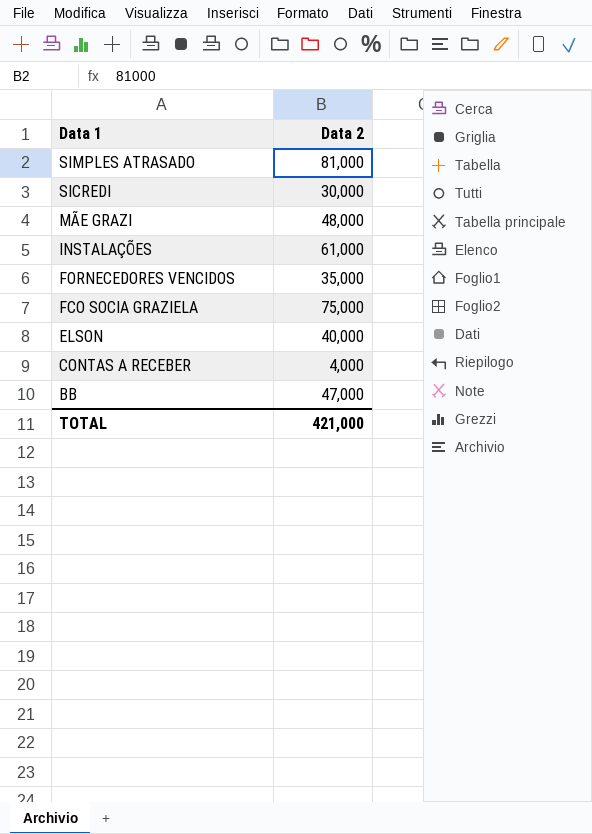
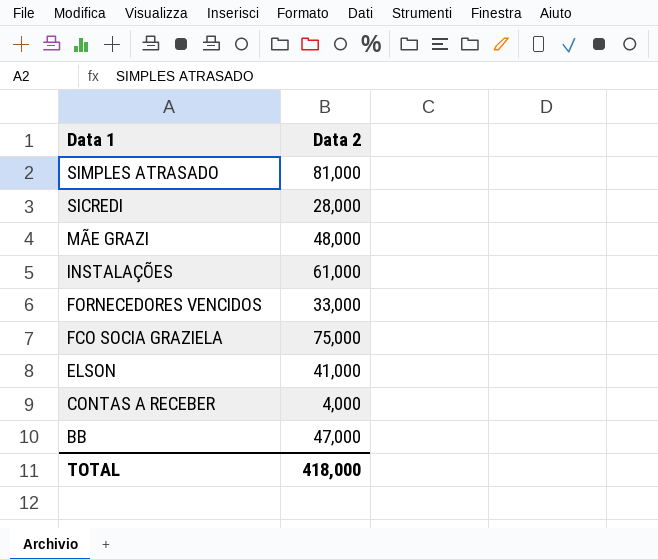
SICREDI | Data 2: 30,000 -> 28,000
FORNECEDORES VENCIDOS | Data 2: 35,000 -> 33,000
ELSON | Data 2: 40,000 -> 41,000
TOTAL | Data 2: 421,000 -> 418,000

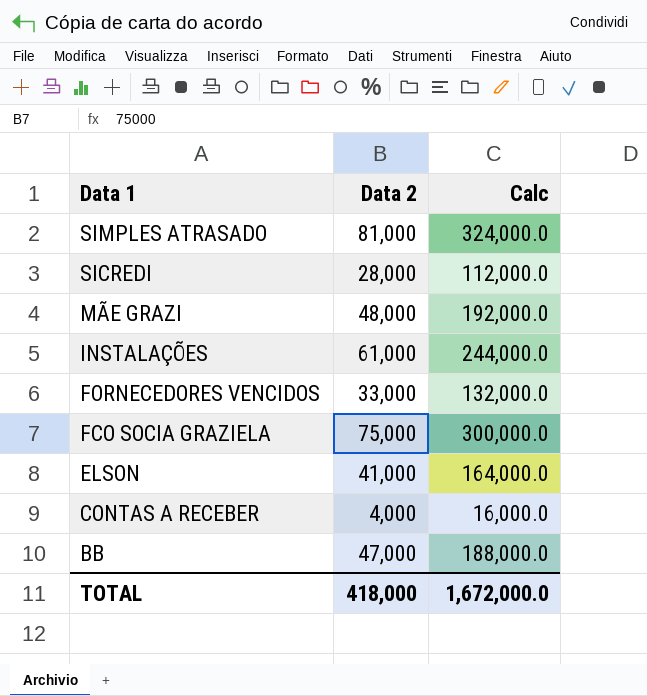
column Calc | formula: none -> [Data 2] * 4

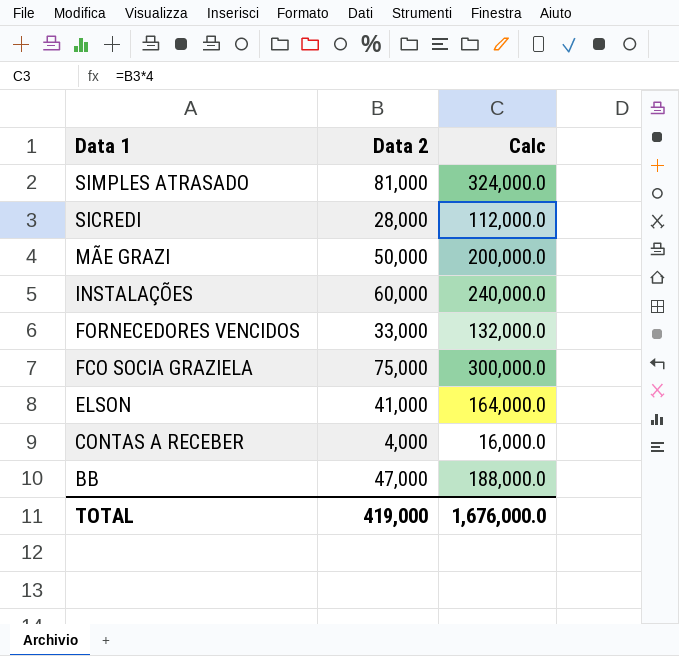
MÃE GRAZI | Data 2: 48,000 -> 50,000
MÃE GRAZI | Calc: 192,000.0 -> 200,000.0
INSTALAÇÕES | Data 2: 61,000 -> 60,000
INSTALAÇÕES | Calc: 244,000.0 -> 240,000.0
TOTAL | Data 2: 418,000 -> 419,000
TOTAL | Calc: 1,672,000.0 -> 1,676,000.0

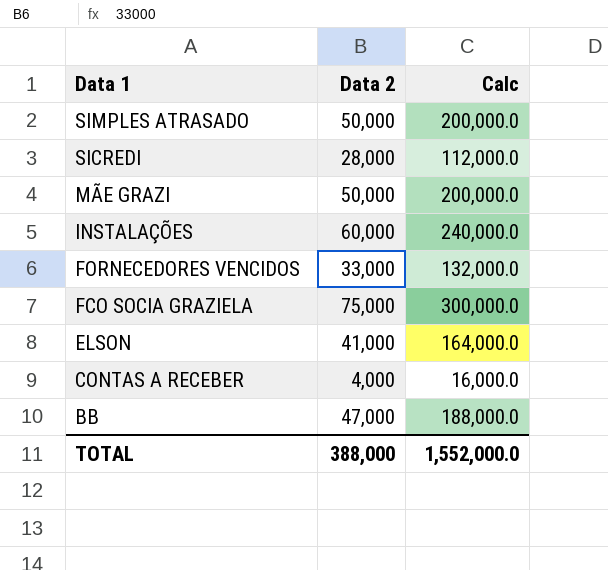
SIMPLES ATRASADO | Data 2: 81,000 -> 50,000
SIMPLES ATRASADO | Calc: 324,000.0 -> 200,000.0
TOTAL | Data 2: 419,000 -> 388,000
TOTAL | Calc: 1,676,000.0 -> 1,552,000.0

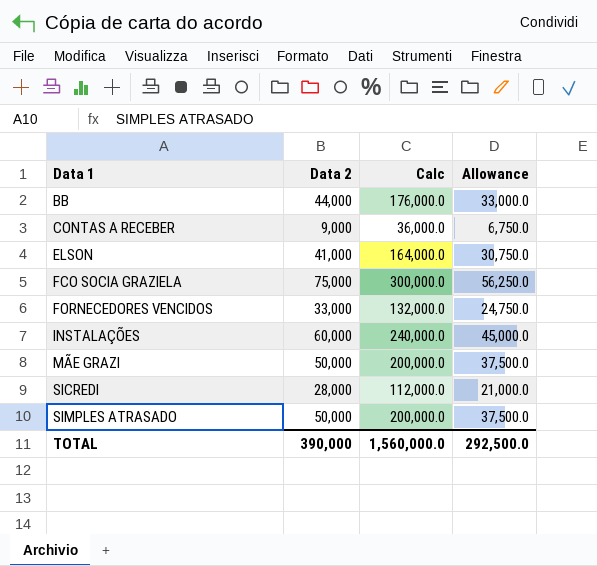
row order: Data 1 descending -> Data 1 ascending
column Allowance | formula: none -> [Data 2] * 0.75
BB | Data 2: 47,000 -> 44,000
BB | Calc: 188,000.0 -> 176,000.0
CONTAS A RECEBER | Data 2: 4,000 -> 9,000
CONTAS A RECEBER | Calc: 16,000.0 -> 36,000.0
TOTAL | Data 2: 388,000 -> 390,000
TOTAL | Calc: 1,552,000.0 -> 1,560,000.0

